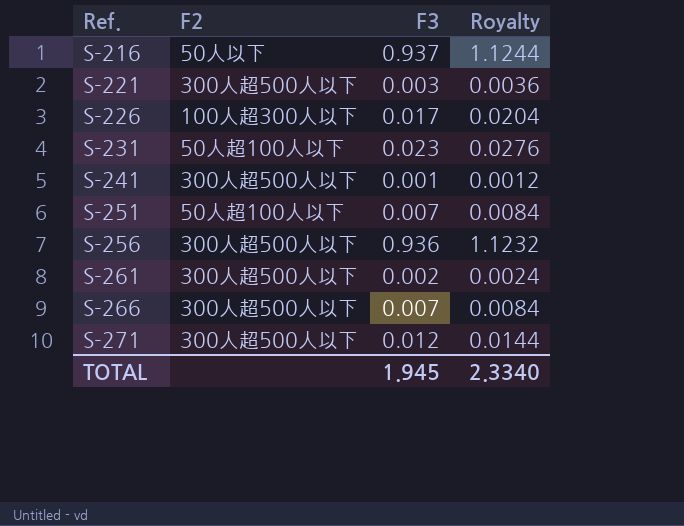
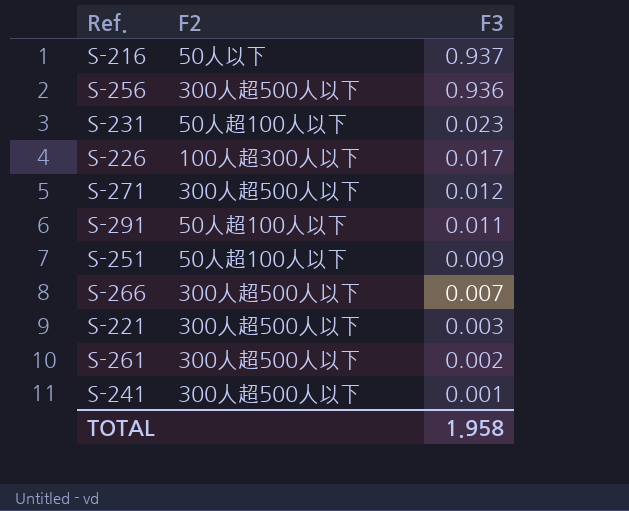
row order: Ref. ascending -> F3 descending
column Royalty | formula: [F3] * 1.2 -> none
row S-291: none -> 50人超100人以下 | 0.011
S-251 | F3: 0.007 -> 0.009
TOTAL | F3: 1.945 -> 1.958

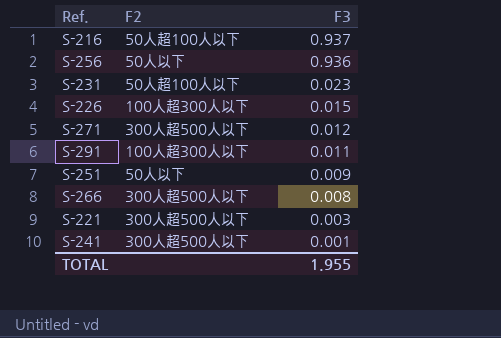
row S-261: 300人超500人以下 | 0.002 -> none
S-216 | F2: 50人以下 -> 50人超100人以下
S-256 | F2: 300人超500人以下 -> 50人以下
S-226 | F3: 0.017 -> 0.015
S-291 | F2: 50人超100人以下 -> 100人超300人以下
S-251 | F2: 50人超100人以下 -> 50人以下
S-266 | F3: 0.007 -> 0.008
TOTAL | F3: 1.958 -> 1.955

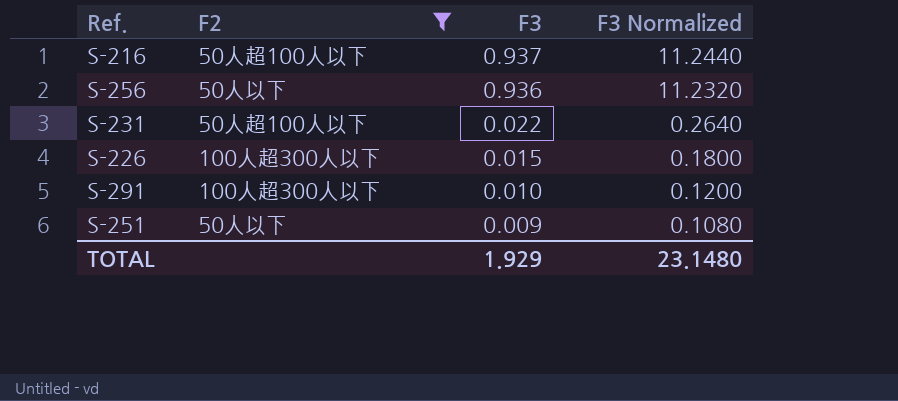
filter: none -> F2 != 300人超500人以下
column F3 Normalized | formula: none -> [F3] * 12
S-231 | F3: 0.023 -> 0.022
S-291 | F3: 0.011 -> 0.010
TOTAL | F3: 1.955 -> 1.929

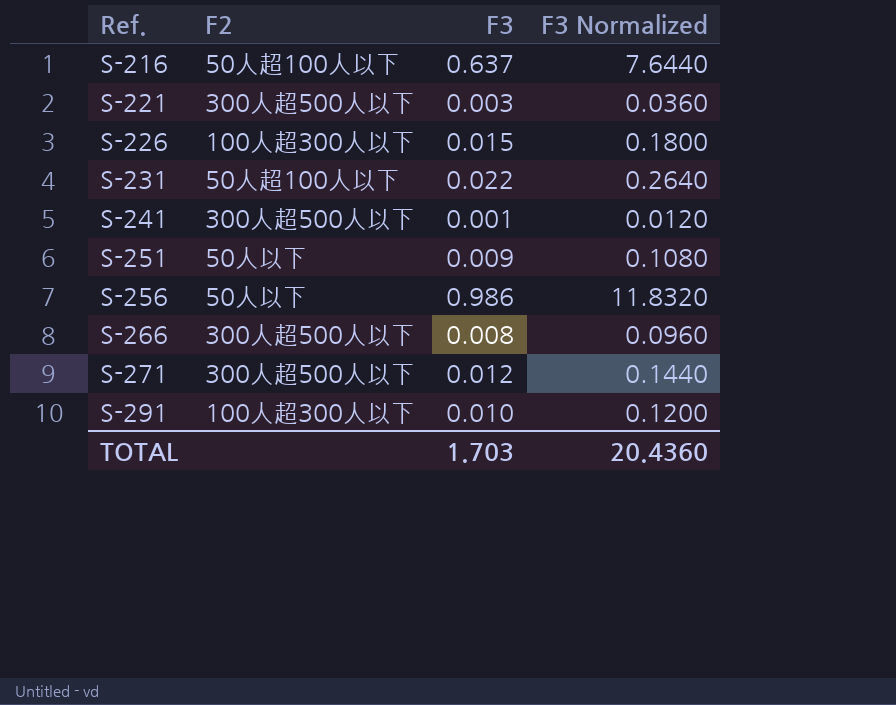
filter: F2 != 300人超500人以下 -> none
row order: F3 descending -> Ref. ascending
S-216 | F3: 0.937 -> 0.637
S-216 | F3 Normalized: 11.2440 -> 7.6440
S-256 | F3: 0.936 -> 0.986
S-256 | F3 Normalized: 11.2320 -> 11.8320
TOTAL | F3: 1.929 -> 1.703
TOTAL | F3 Normalized: 23.1480 -> 20.4360

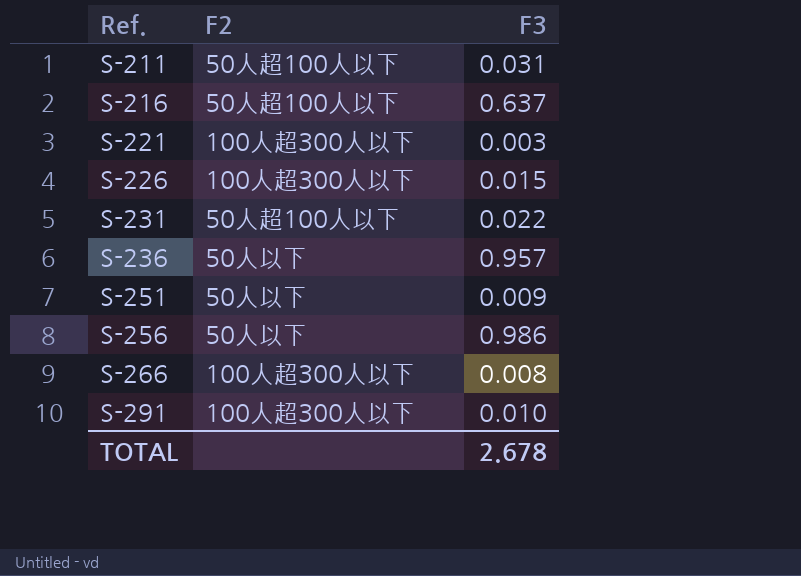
column F3 Normalized | formula: [F3] * 12 -> none
row S-241: 300人超500人以下 | 0.001 | 0.0120 -> none
row S-271: 300人超500人以下 | 0.012 | 0.1440 -> none
row S-211: none -> 50人超100人以下 | 0.031
S-221 | F2: 300人超500人以下 -> 100人超300人以下
row S-236: none -> 50人以下 | 0.957
S-266 | F2: 300人超500人以下 -> 100人超300人以下
TOTAL | F3: 1.703 -> 2.678

